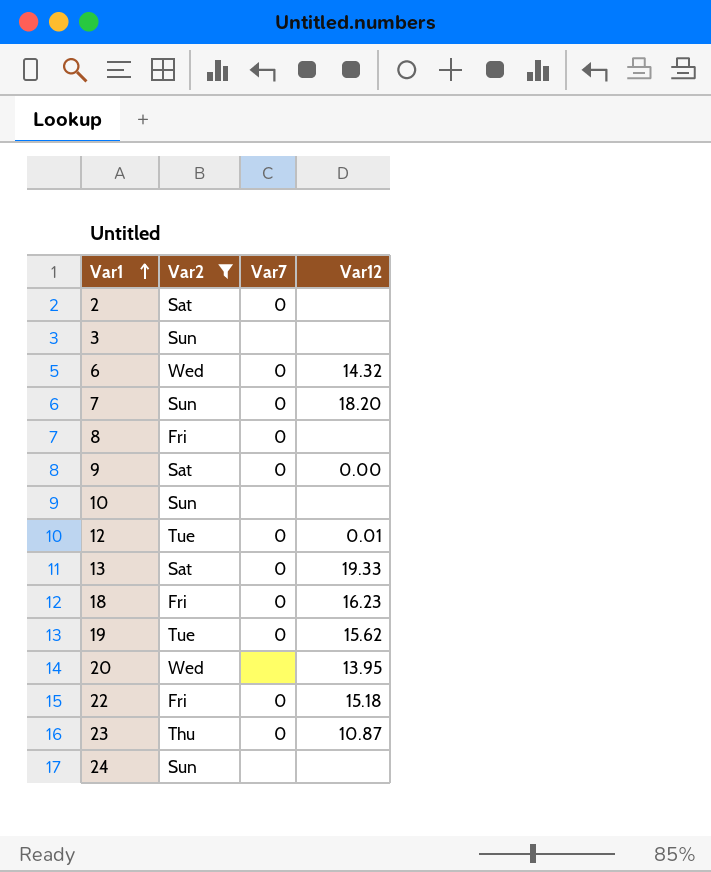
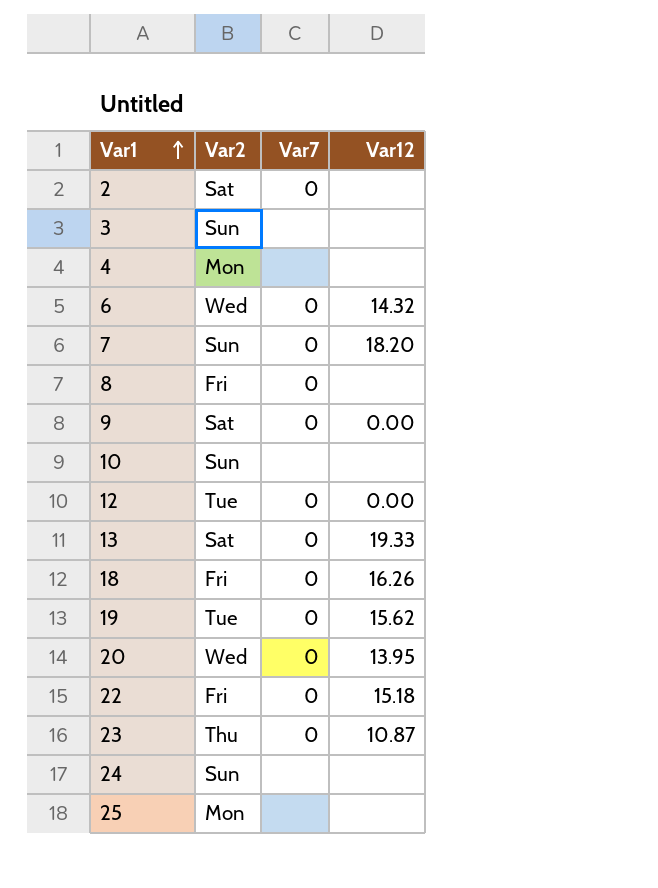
filter: Var2 != Mon -> none
12 | Var12: 0.01 -> 0.00
18 | Var12: 16.23 -> 16.26
20 | Var7: none -> 0

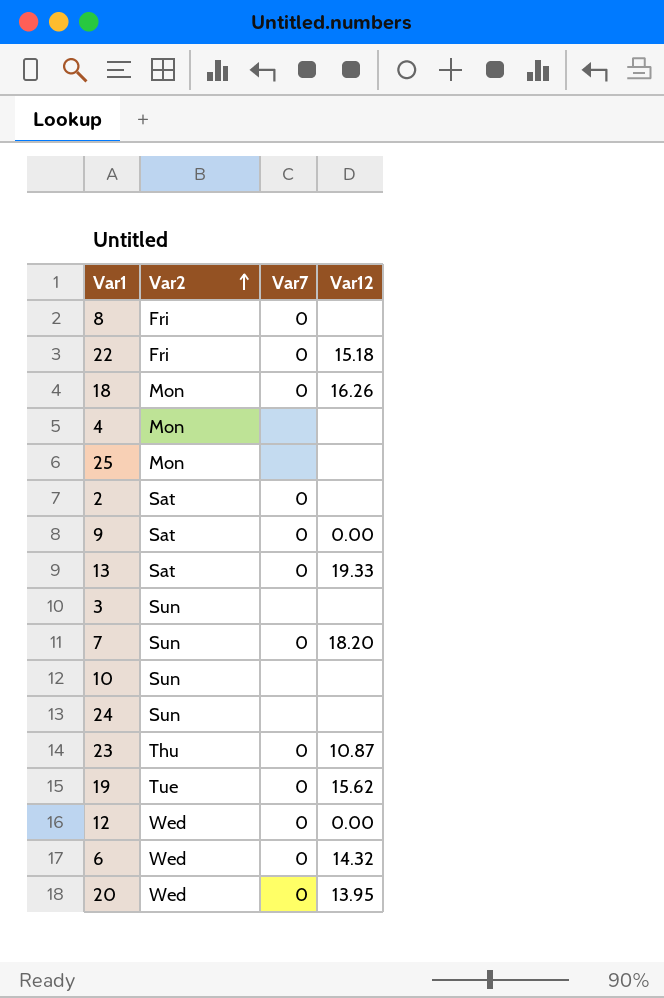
row order: Var1 ascending -> Var2 ascending
18 | Var2: Fri -> Mon
12 | Var2: Tue -> Wed

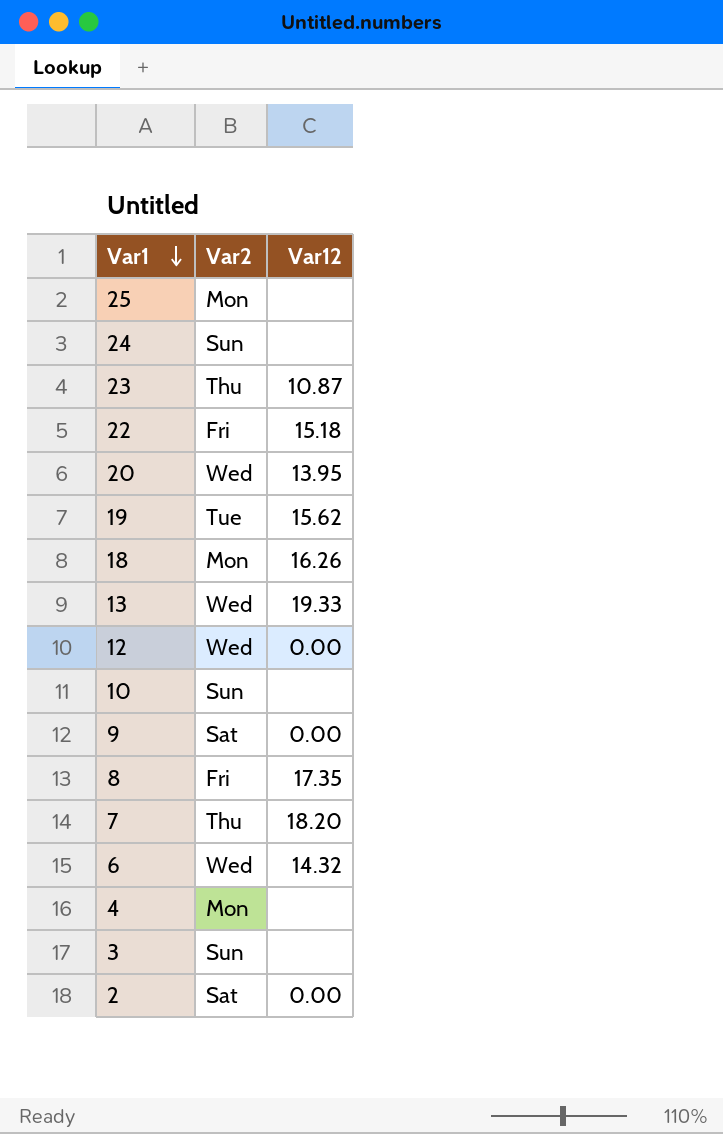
row order: Var2 ascending -> Var1 descending
column Var7 | position: 3 -> none
13 | Var2: Sat -> Wed
8 | Var12: none -> 17.35
7 | Var2: Sun -> Thu
2 | Var12: none -> 0.00

